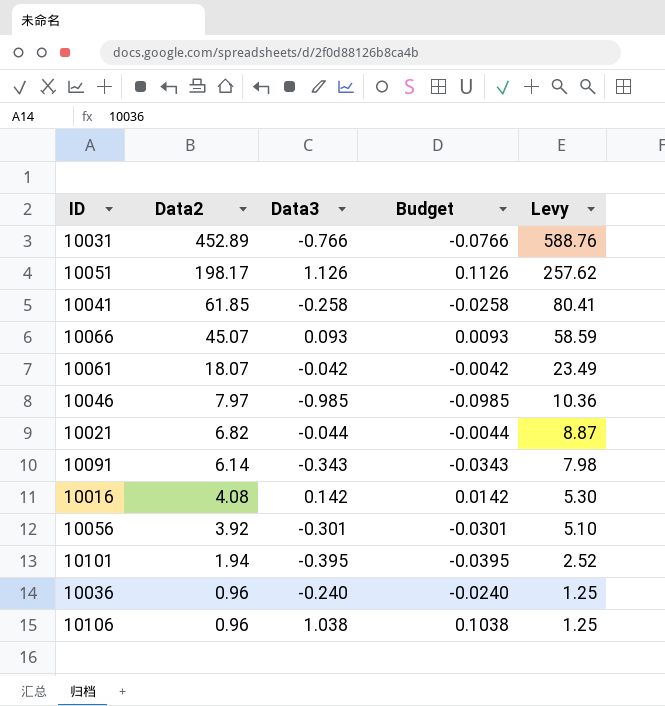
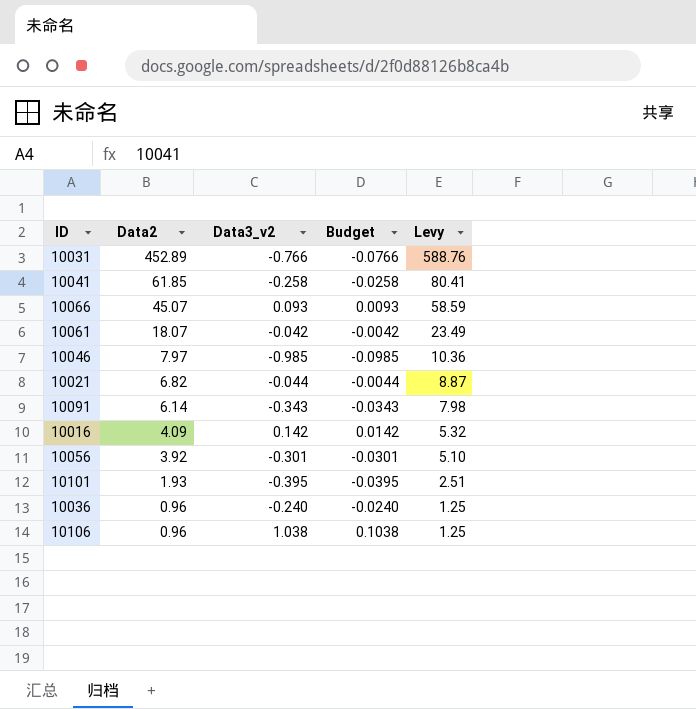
column name: Data3 -> Data3_v2
row 10051: 198.17 | 1.126 | 0.1126 | 257.62 -> none
10016 | Data2: 4.08 -> 4.09
10016 | Levy: 5.30 -> 5.32
10101 | Data2: 1.94 -> 1.93
10101 | Levy: 2.52 -> 2.51

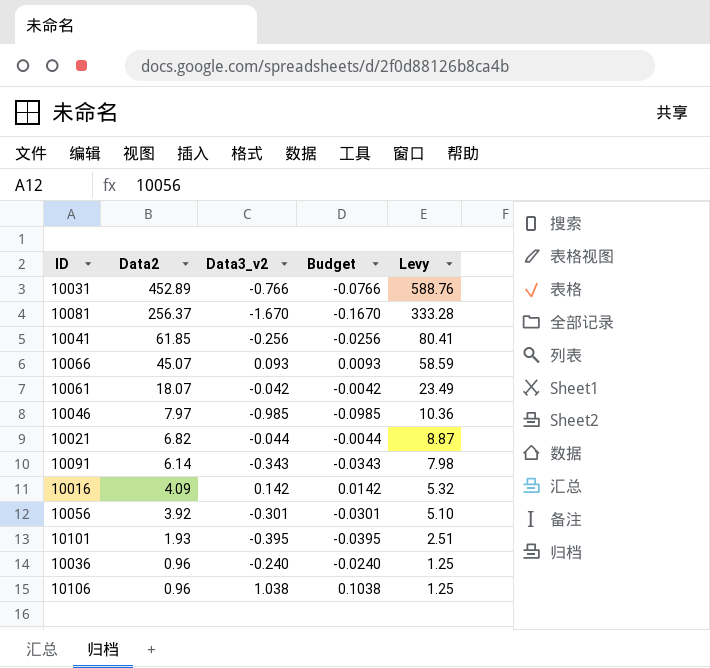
row 10081: none -> 256.37 | -1.670 | -0.1670 | 333.28
10041 | Data3_v2: -0.258 -> -0.256
10041 | Budget: -0.0258 -> -0.0256

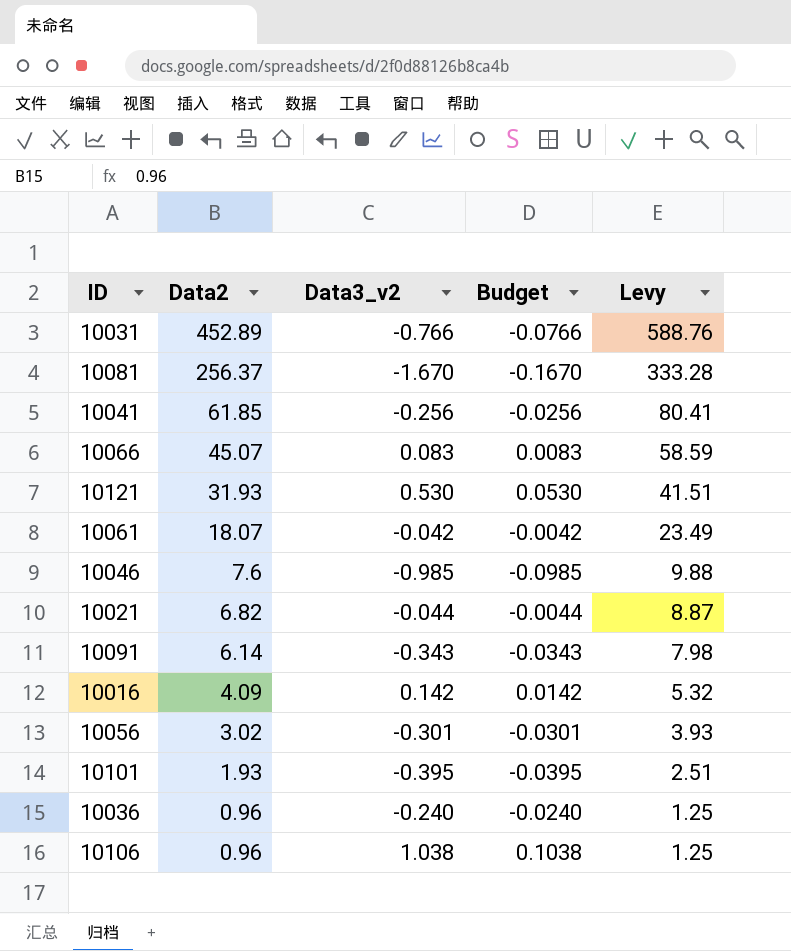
10066 | Data3_v2: 0.093 -> 0.083
10066 | Budget: 0.0093 -> 0.0083
row 10121: none -> 31.93 | 0.530 | 0.0530 | 41.51
10046 | Data2: 7.97 -> 7.6
10046 | Levy: 10.36 -> 9.88
10056 | Data2: 3.92 -> 3.02
10056 | Levy: 5.10 -> 3.93

